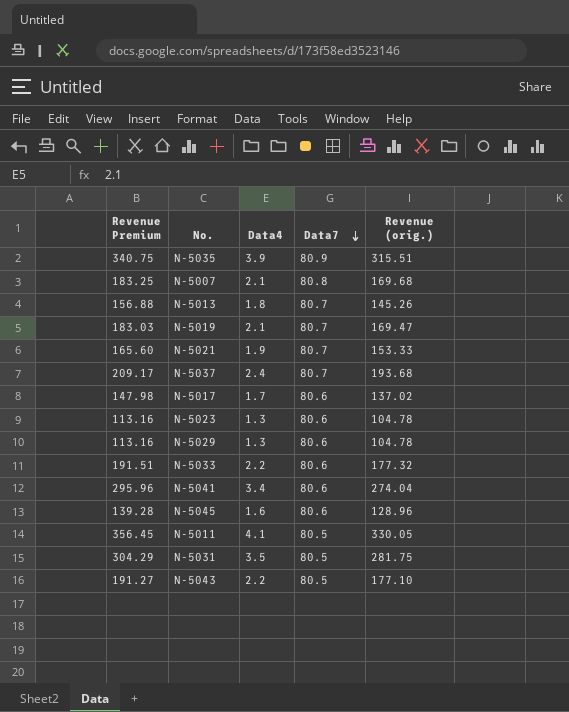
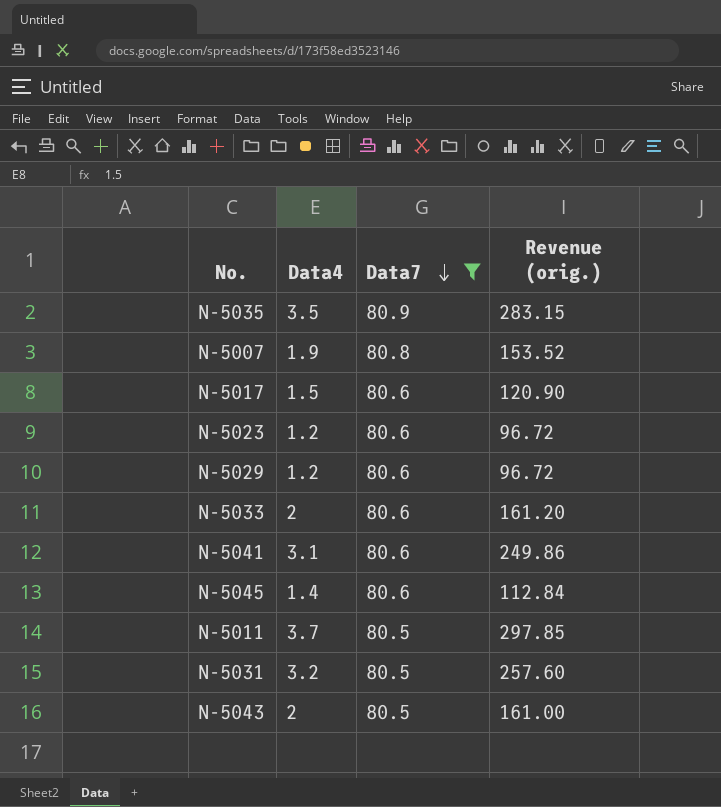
filter: none -> Data7 != 80.7
column Revenue Premium | formula: [Revenue (orig.)] * 1.08 -> none
N-5035 | Data4: 3.9 -> 3.5
N-5035 | Revenue (orig.): 315.51 -> 283.15
N-5007 | Data4: 2.1 -> 1.9
N-5007 | Revenue (orig.): 169.68 -> 153.52
N-5017 | Data4: 1.7 -> 1.5
N-5017 | Revenue (orig.): 137.02 -> 120.90
N-5023 | Data4: 1.3 -> 1.2
N-5023 | Revenue (orig.): 104.78 -> 96.72
N-5029 | Data4: 1.3 -> 1.2
N-5029 | Revenue (orig.): 104.78 -> 96.72
N-5033 | Data4: 2.2 -> 2
N-5033 | Revenue (orig.): 177.32 -> 161.20
N-5041 | Data4: 3.4 -> 3.1
N-5041 | Revenue (orig.): 274.04 -> 249.86
N-5045 | Data4: 1.6 -> 1.4
N-5045 | Revenue (orig.): 128.96 -> 112.84
N-5011 | Data4: 4.1 -> 3.7
N-5011 | Revenue (orig.): 330.05 -> 297.85
N-5031 | Data4: 3.5 -> 3.2
N-5031 | Revenue (orig.): 281.75 -> 257.60
N-5043 | Data4: 2.2 -> 2
N-5043 | Revenue (orig.): 177.10 -> 161.00

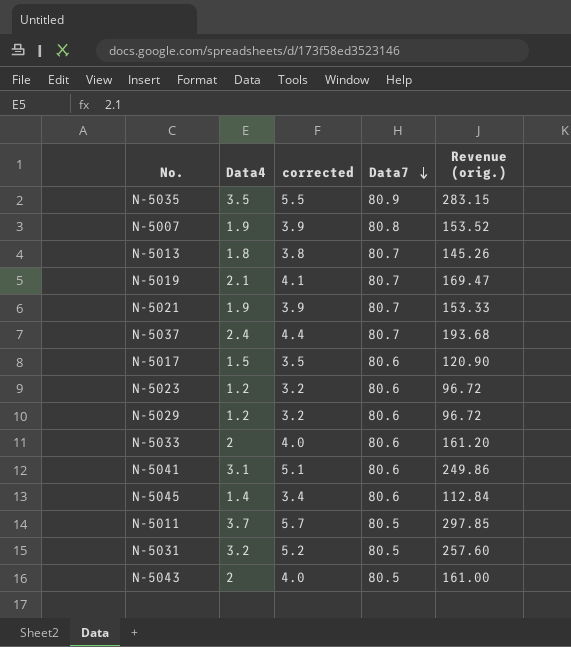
filter: Data7 != 80.7 -> none
column corrected | formula: none -> [Data4] + 2

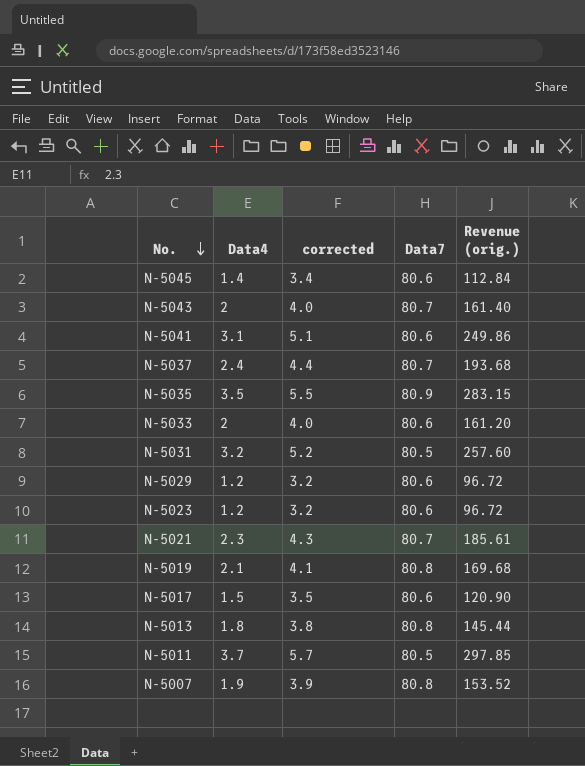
row order: Data7 descending -> No. descending
N-5043 | Data7: 80.5 -> 80.7
N-5043 | Revenue (orig.): 161.00 -> 161.40
N-5021 | Data4: 1.9 -> 2.3
N-5021 | corrected: 3.9 -> 4.3
N-5021 | Revenue (orig.): 153.33 -> 185.61
N-5019 | Data7: 80.7 -> 80.8
N-5019 | Revenue (orig.): 169.47 -> 169.68
N-5013 | Data7: 80.7 -> 80.8
N-5013 | Revenue (orig.): 145.26 -> 145.44

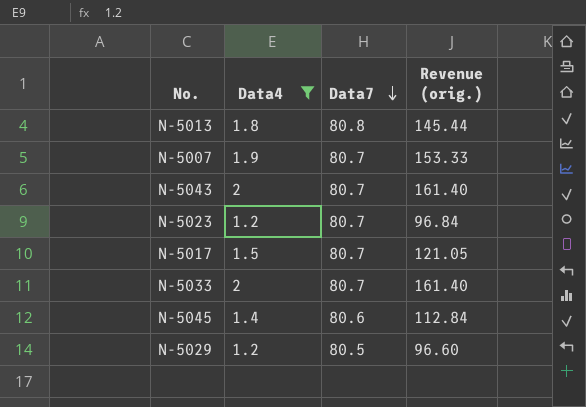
filter: none -> Data4 <= 2
row order: No. descending -> Data7 descending
column corrected | formula: [Data4] + 2 -> none
N-5007 | Data7: 80.8 -> 80.7
N-5007 | Revenue (orig.): 153.52 -> 153.33
N-5023 | Data7: 80.6 -> 80.7
N-5023 | Revenue (orig.): 96.72 -> 96.84
N-5017 | Data7: 80.6 -> 80.7
N-5017 | Revenue (orig.): 120.90 -> 121.05
N-5033 | Data7: 80.6 -> 80.7
N-5033 | Revenue (orig.): 161.20 -> 161.40
N-5029 | Data7: 80.6 -> 80.5
N-5029 | Revenue (orig.): 96.72 -> 96.60

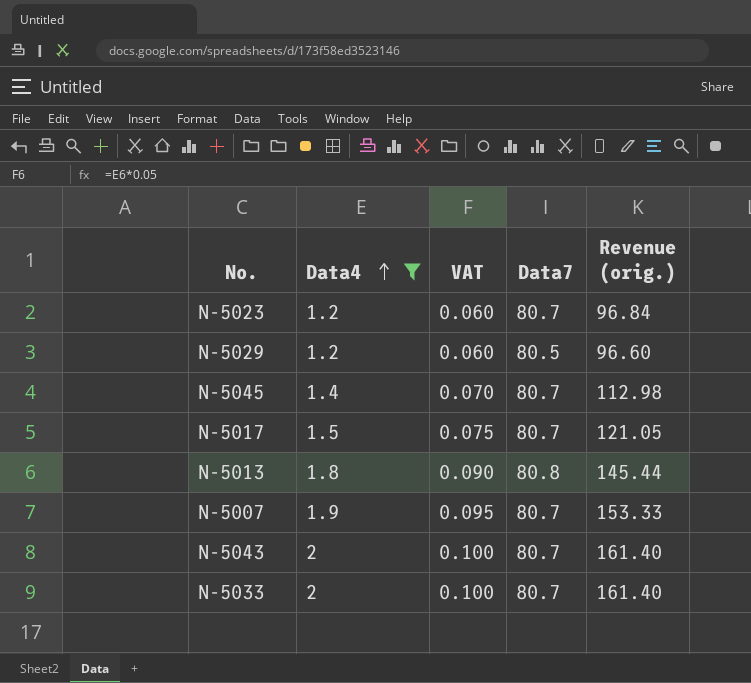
row order: Data7 descending -> Data4 ascending
column VAT | formula: none -> [Data4] * 0.05
N-5045 | Data7: 80.6 -> 80.7
N-5045 | Revenue (orig.): 112.84 -> 112.98

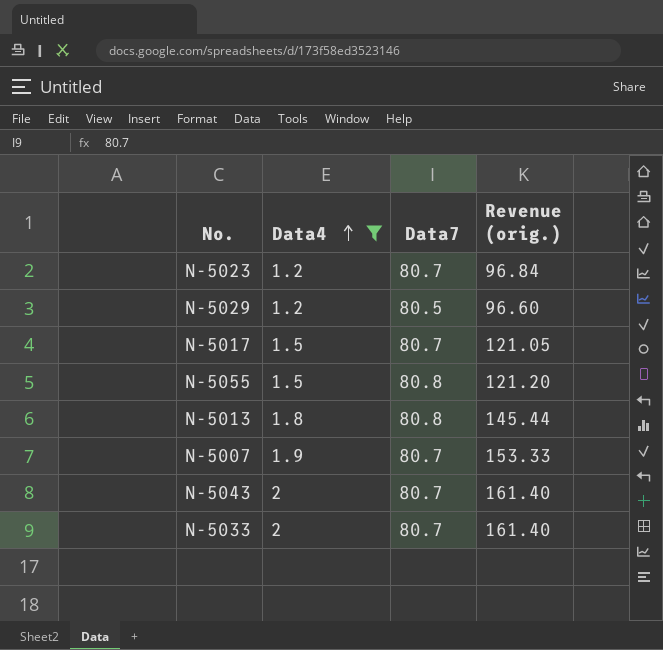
column VAT | formula: [Data4] * 0.05 -> none
row N-5045: 1.4 | 0.070 | 80.7 | 112.98 -> none
row N-5055: none -> 1.5 | 80.8 | 121.20

